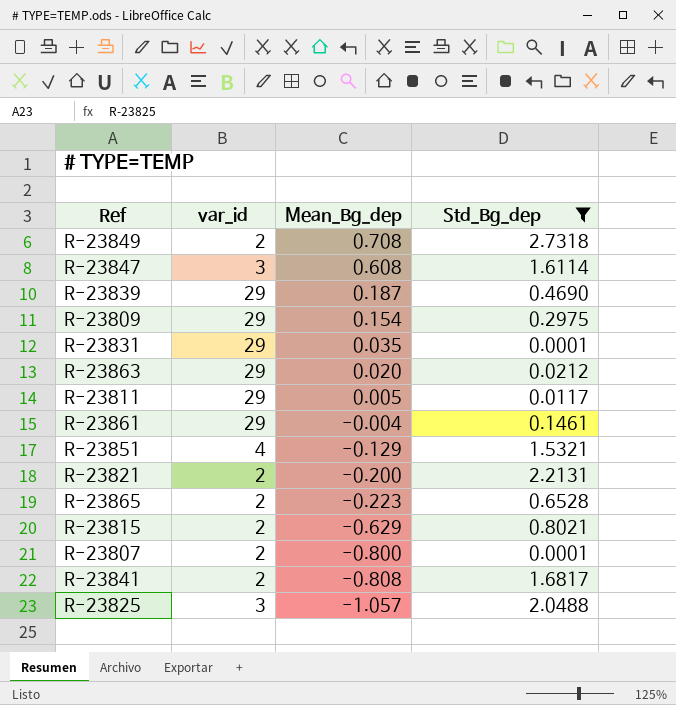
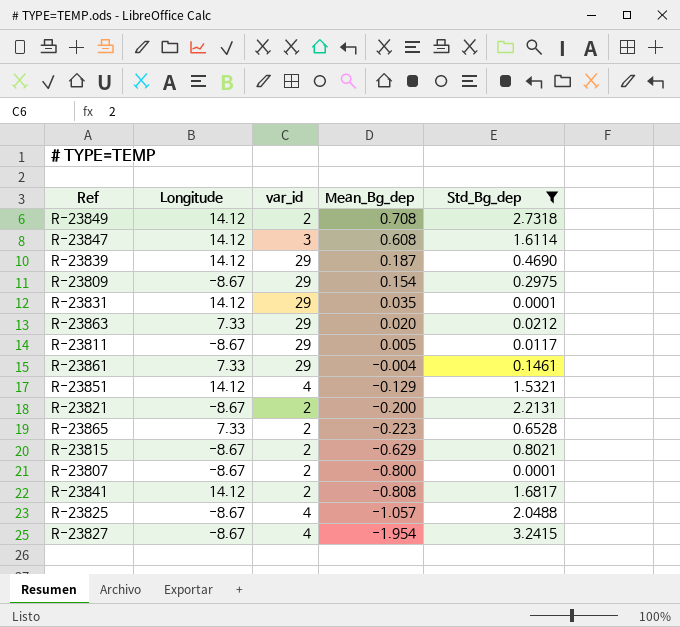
column Longitude | position: none -> 2
R-23825 | var_id: 3 -> 4
row R-23827: none -> -8.67 | 4 | -1.954 | 3.2415

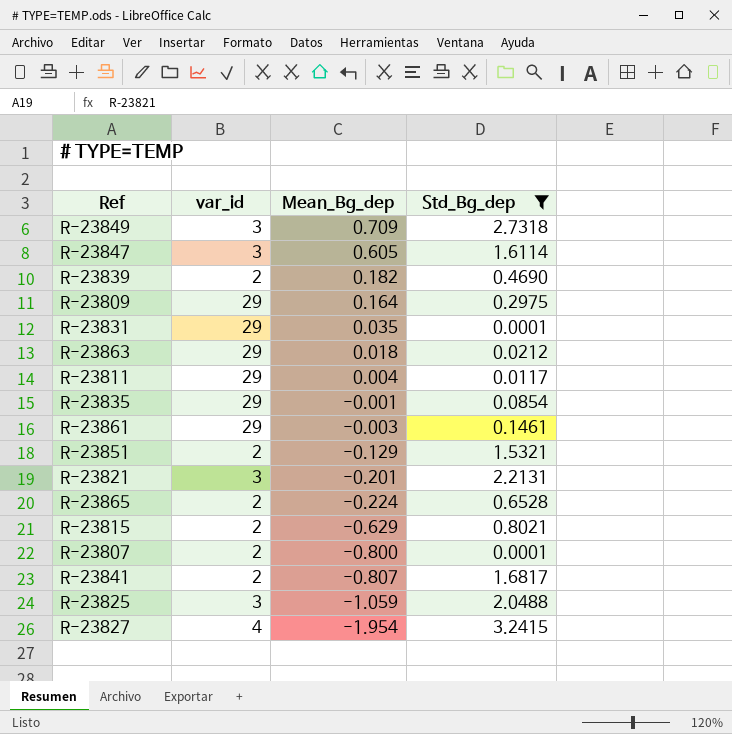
column Longitude | position: 2 -> none
R-23849 | var_id: 2 -> 3
R-23849 | Mean_Bg_dep: 0.708 -> 0.709
R-23847 | Mean_Bg_dep: 0.608 -> 0.605
R-23839 | var_id: 29 -> 2
R-23839 | Mean_Bg_dep: 0.187 -> 0.182
R-23809 | Mean_Bg_dep: 0.154 -> 0.164
R-23863 | Mean_Bg_dep: 0.020 -> 0.018
R-23811 | Mean_Bg_dep: 0.005 -> 0.004
row R-23835: none -> 29 | -0.001 | 0.0854
R-23861 | Mean_Bg_dep: -0.004 -> -0.003
R-23851 | var_id: 4 -> 2
R-23821 | var_id: 2 -> 3
R-23821 | Mean_Bg_dep: -0.200 -> -0.201
R-23865 | Mean_Bg_dep: -0.223 -> -0.224
R-23841 | Mean_Bg_dep: -0.808 -> -0.807
R-23825 | var_id: 4 -> 3
R-23825 | Mean_Bg_dep: -1.057 -> -1.059

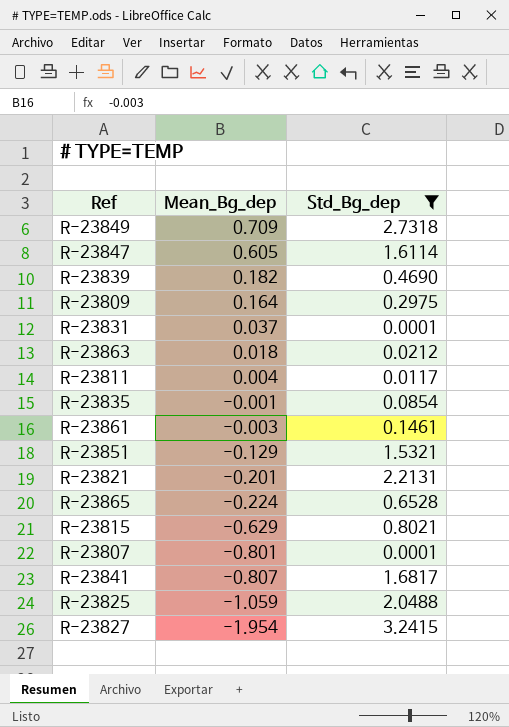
column var_id | position: 2 -> none
R-23831 | Mean_Bg_dep: 0.035 -> 0.037
R-23807 | Mean_Bg_dep: -0.800 -> -0.801

